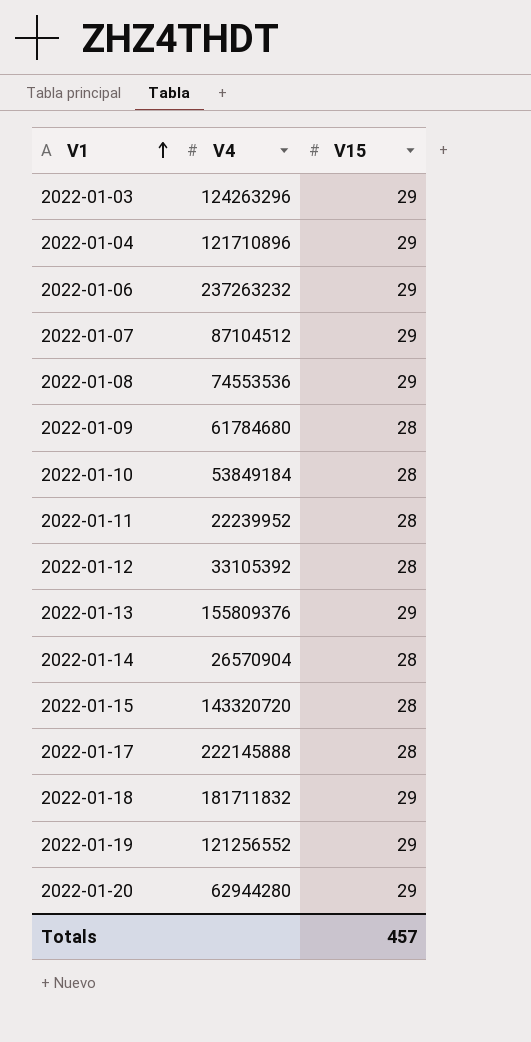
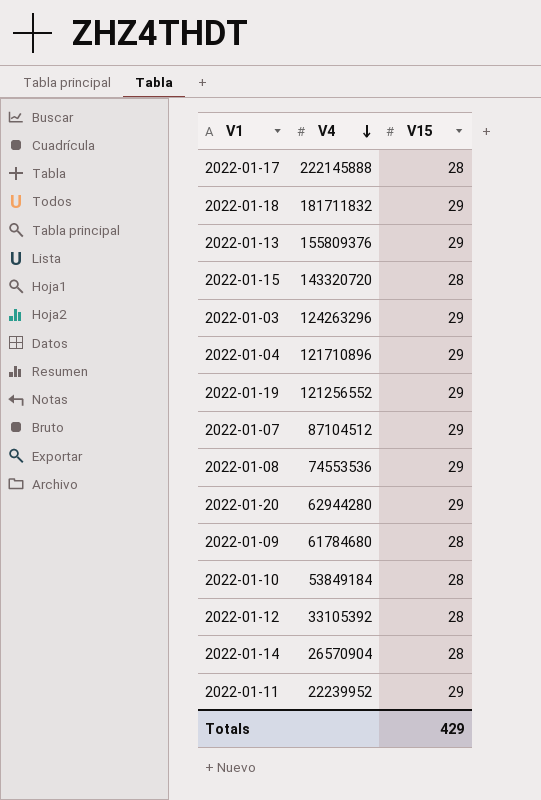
row order: V1 ascending -> V4 descending
row 2022-01-06: 237263232 | 29 -> none
2022-01-11 | V15: 28 -> 29
Totals | V15: 457 -> 429

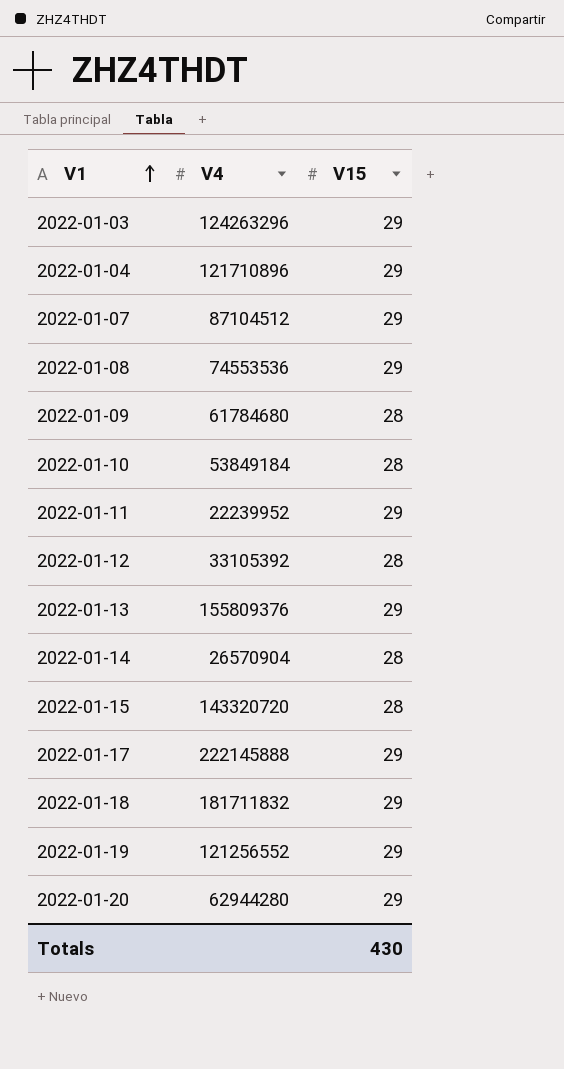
row order: V4 descending -> V1 ascending
2022-01-17 | V15: 28 -> 29
Totals | V15: 429 -> 430

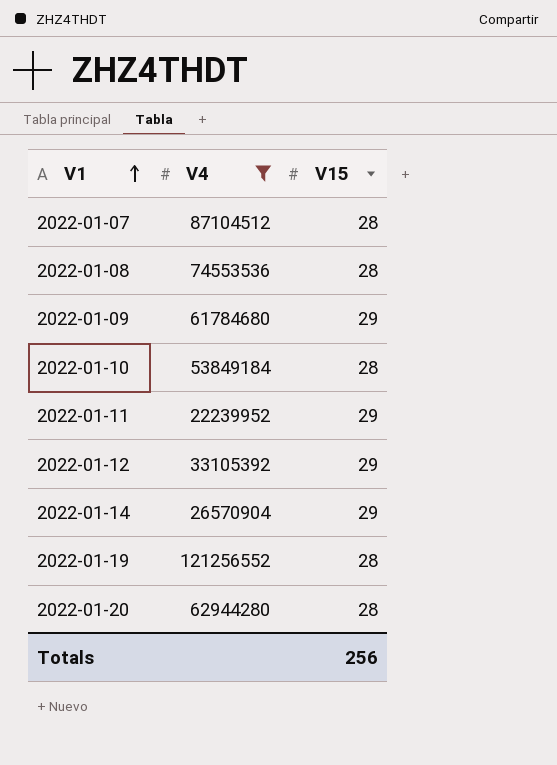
filter: none -> V4 <= 121256552
2022-01-07 | V15: 29 -> 28
2022-01-08 | V15: 29 -> 28
2022-01-09 | V15: 28 -> 29
2022-01-12 | V15: 28 -> 29
2022-01-14 | V15: 28 -> 29
2022-01-19 | V15: 29 -> 28
2022-01-20 | V15: 29 -> 28
Totals | V15: 430 -> 256

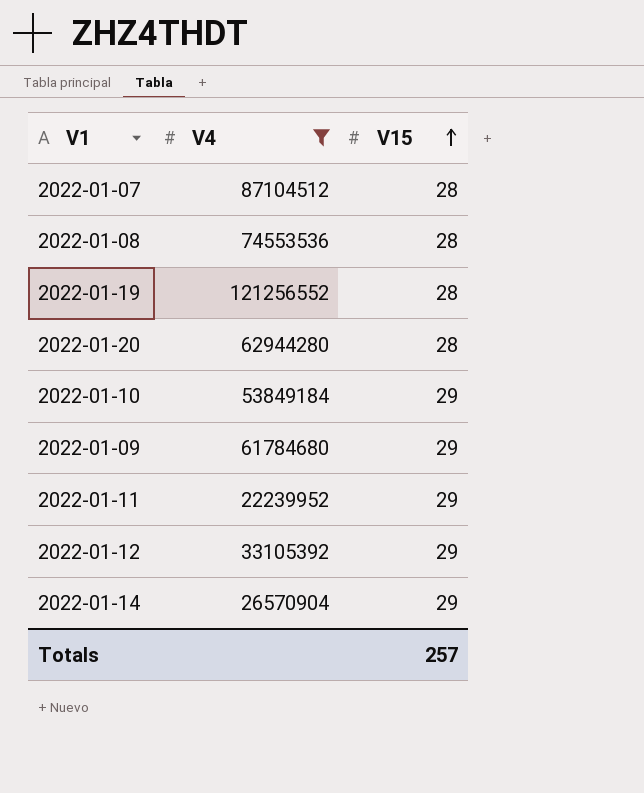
row order: V1 ascending -> V15 ascending
2022-01-10 | V15: 28 -> 29
Totals | V15: 256 -> 257

